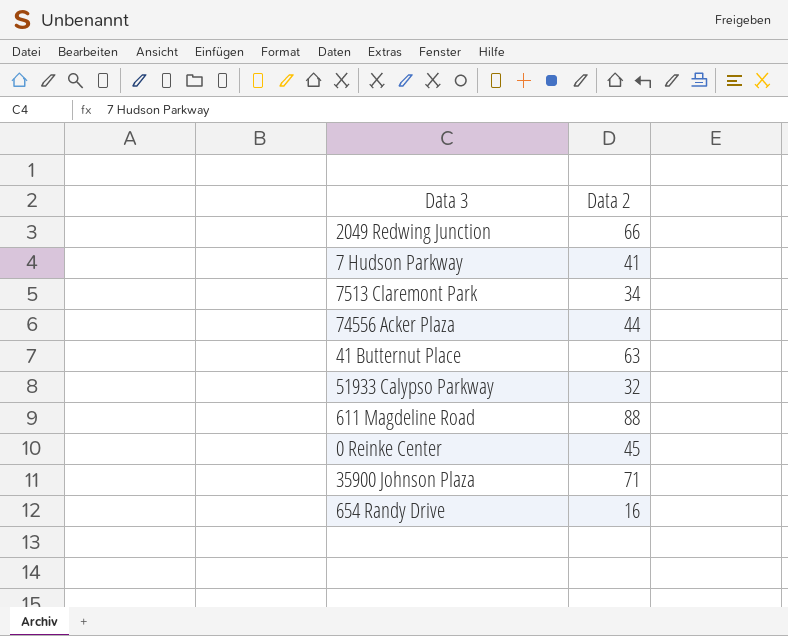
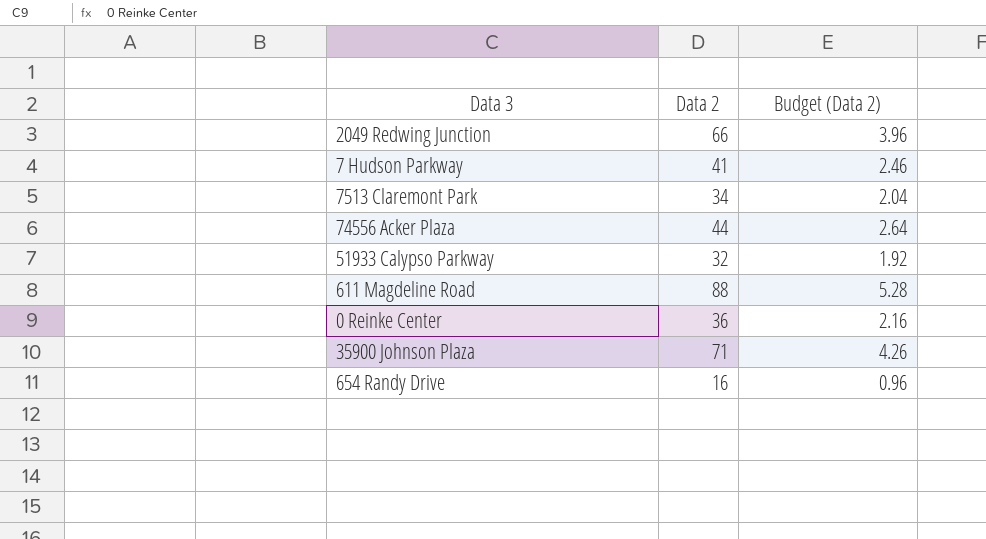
column Budget (Data 2) | formula: none -> [Data 2] * 0.06
row 41 Butternut Place: 63 -> none
0 Reinke Center | Data 2: 45 -> 36

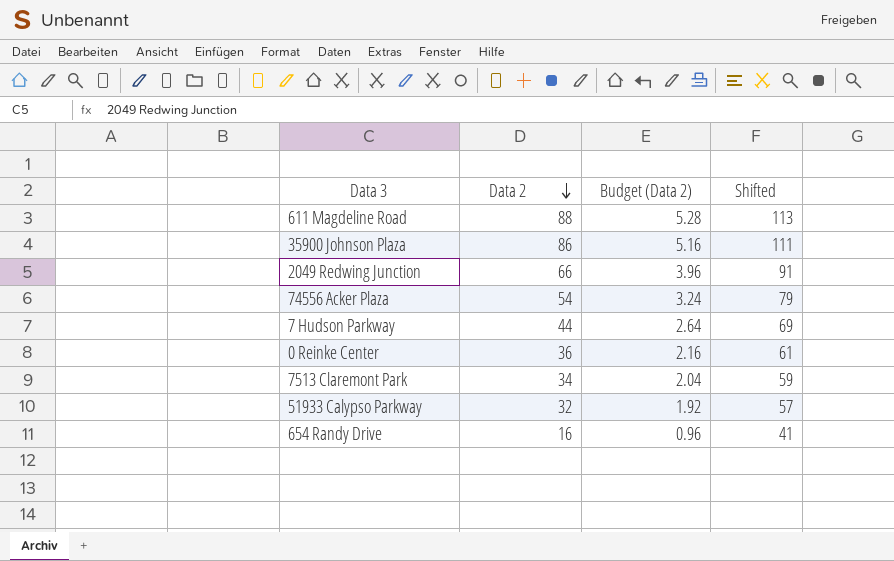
row order: none -> Data 2 descending
column Shifted | formula: none -> [Data 2] + 25
35900 Johnson Plaza | Data 2: 71 -> 86
35900 Johnson Plaza | Budget (Data 2): 4.26 -> 5.16
74556 Acker Plaza | Data 2: 44 -> 54
74556 Acker Plaza | Budget (Data 2): 2.64 -> 3.24
7 Hudson Parkway | Data 2: 41 -> 44
7 Hudson Parkway | Budget (Data 2): 2.46 -> 2.64

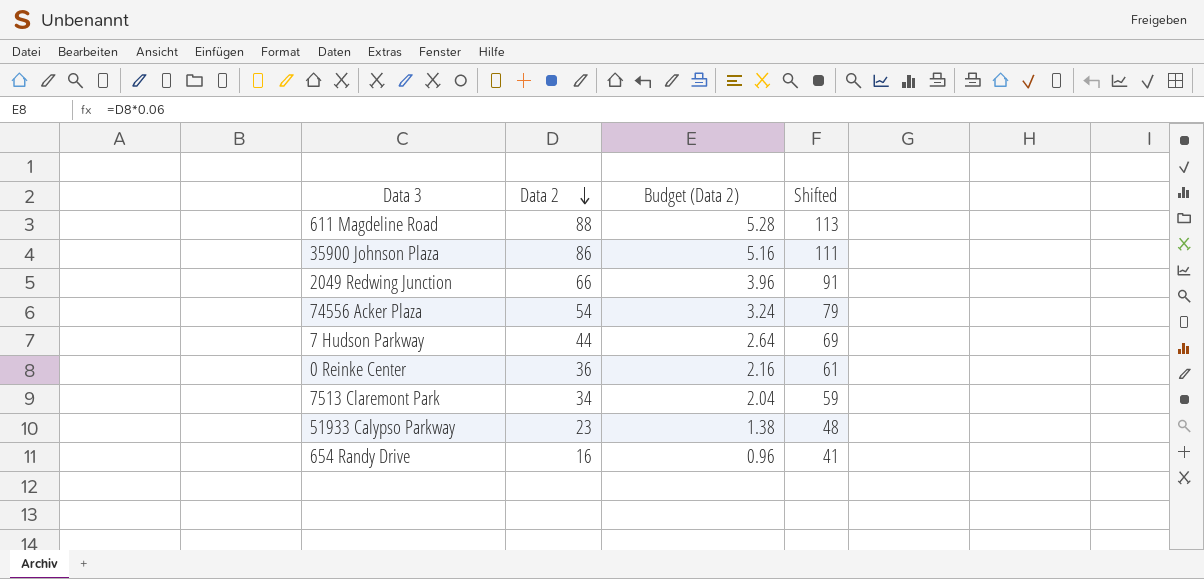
51933 Calypso Parkway | Data 2: 32 -> 23
51933 Calypso Parkway | Budget (Data 2): 1.92 -> 1.38
51933 Calypso Parkway | Shifted: 57 -> 48

